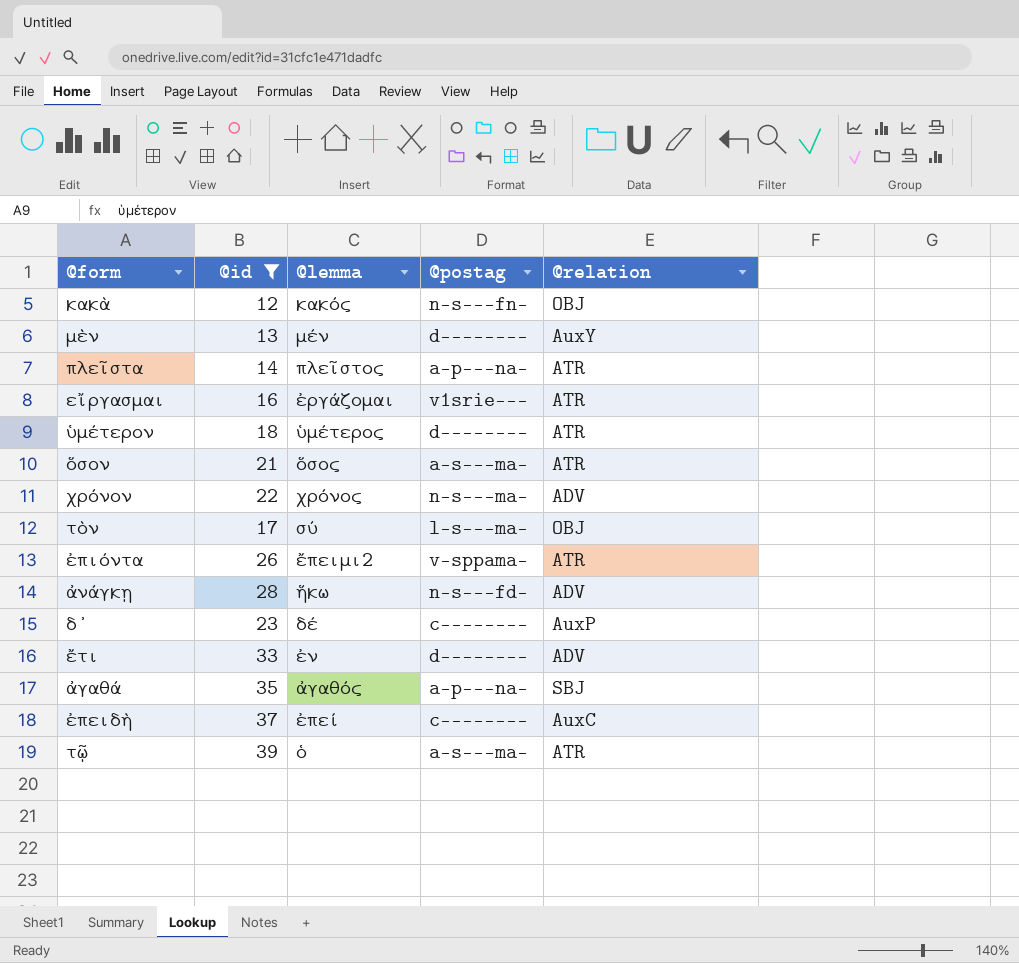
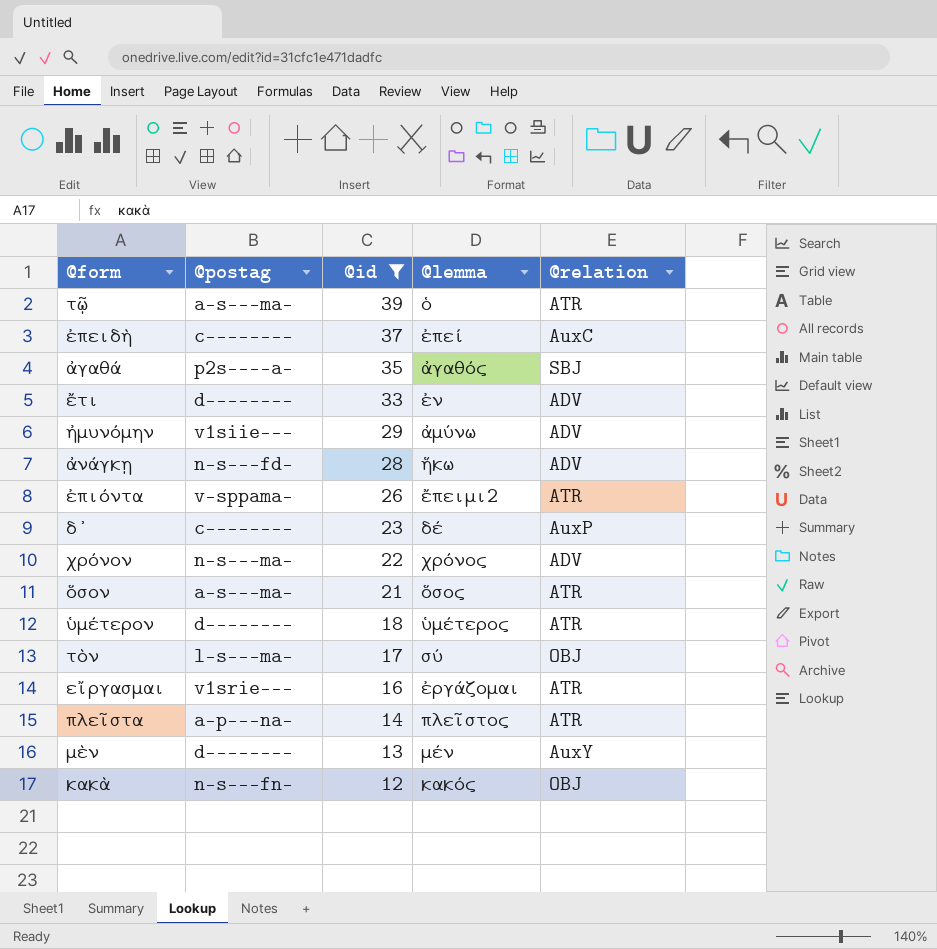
row order: none -> @id descending
column @postag | position: 4 -> 2
ἀγαθά | @postag: a-p---na- -> p2s----a-
row ἠμυνόμην: none -> v1siie--- | 29 | ἀμύνω | ADV

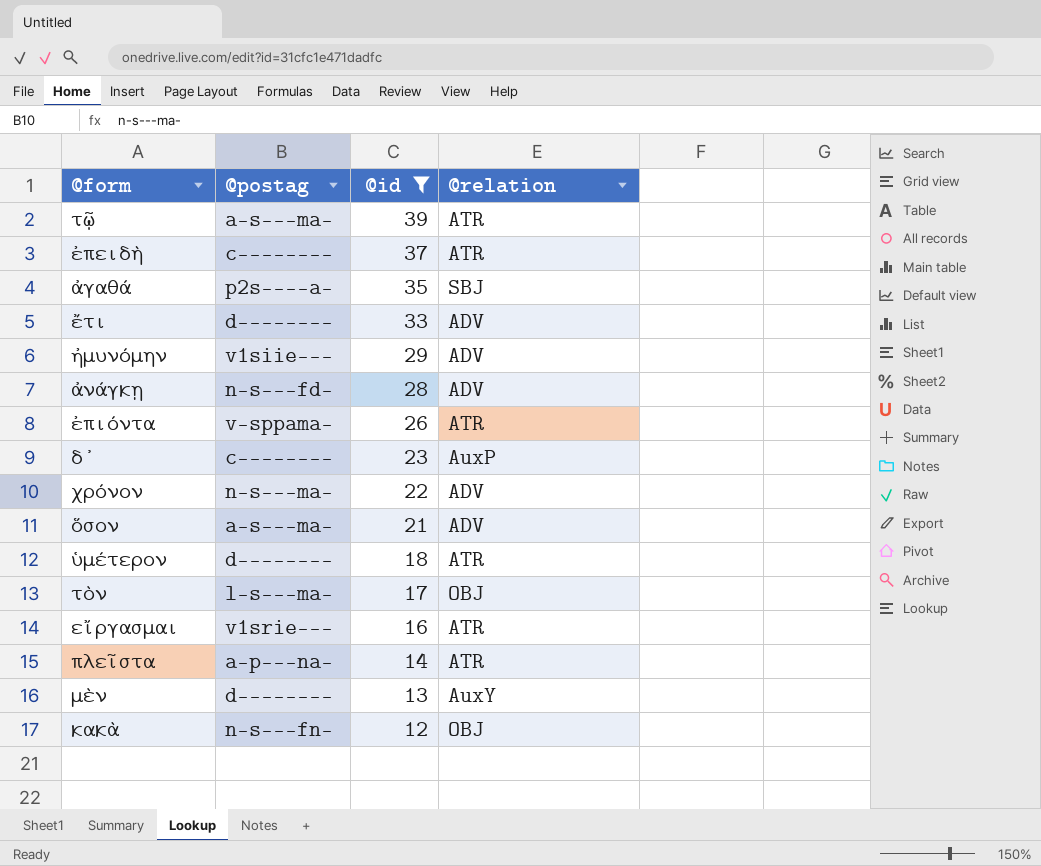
column @lemma | position: 4 -> none
ἐπειδὴ | @relation: AuxC -> ATR
ὅσον | @relation: ATR -> ADV

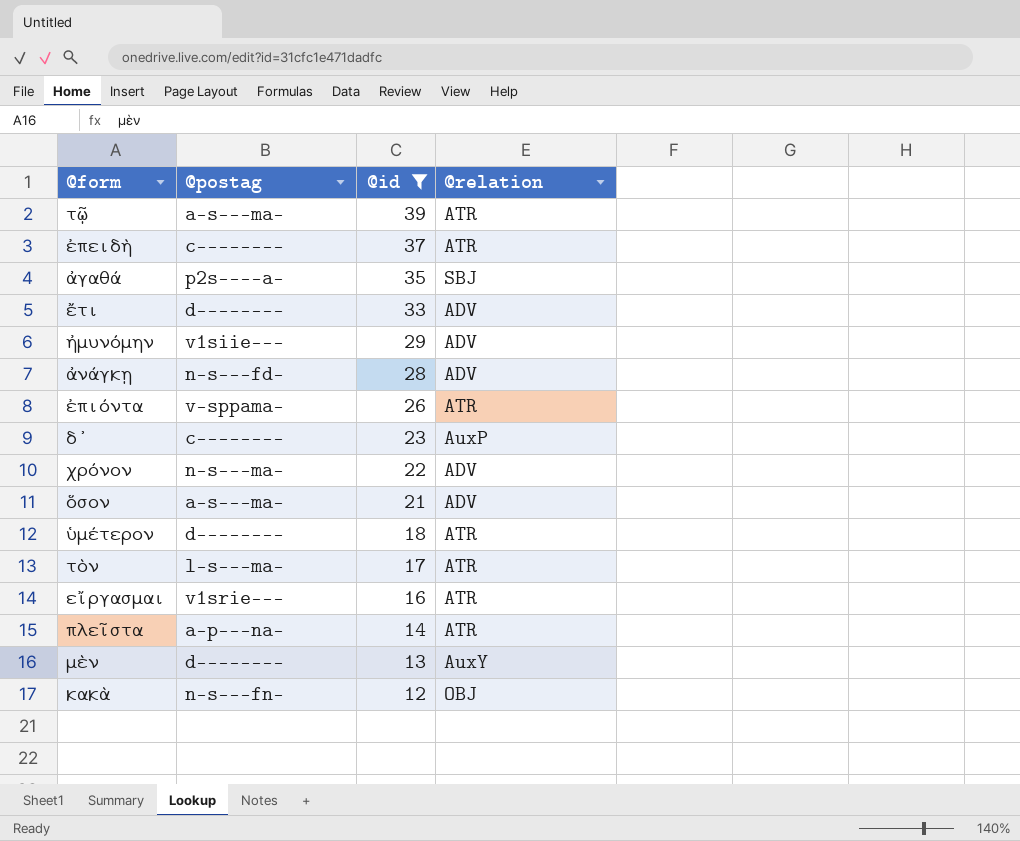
τὸν | @relation: OBJ -> ATR

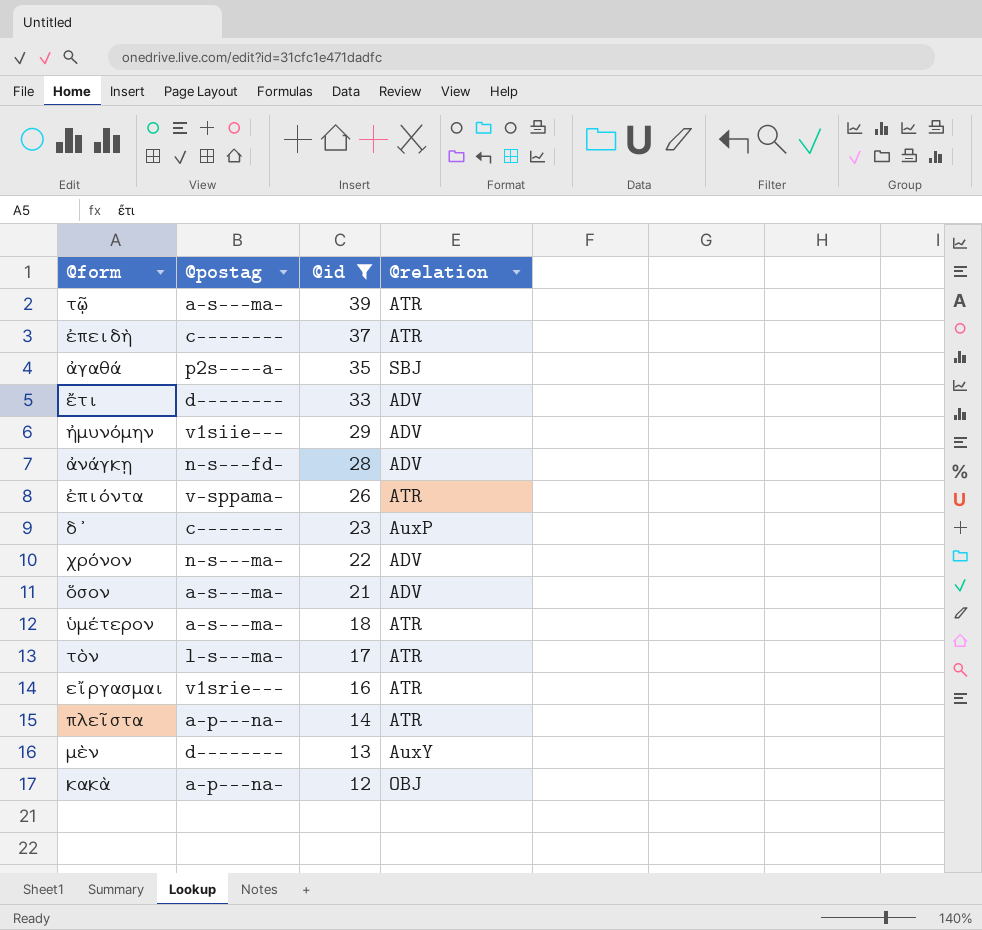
ὑμέτερον | @postag: d-------- -> a-s---ma-
κακὰ | @postag: n-s---fn- -> a-p---na-

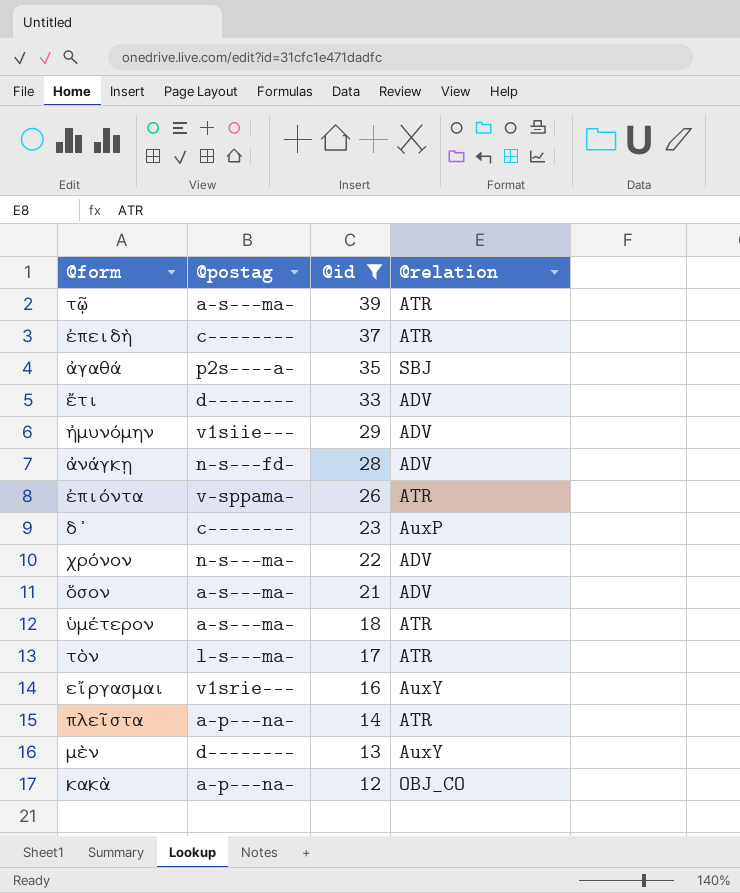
εἴργασμαι | @relation: ATR -> AuxY
κακὰ | @relation: OBJ -> OBJ_CO

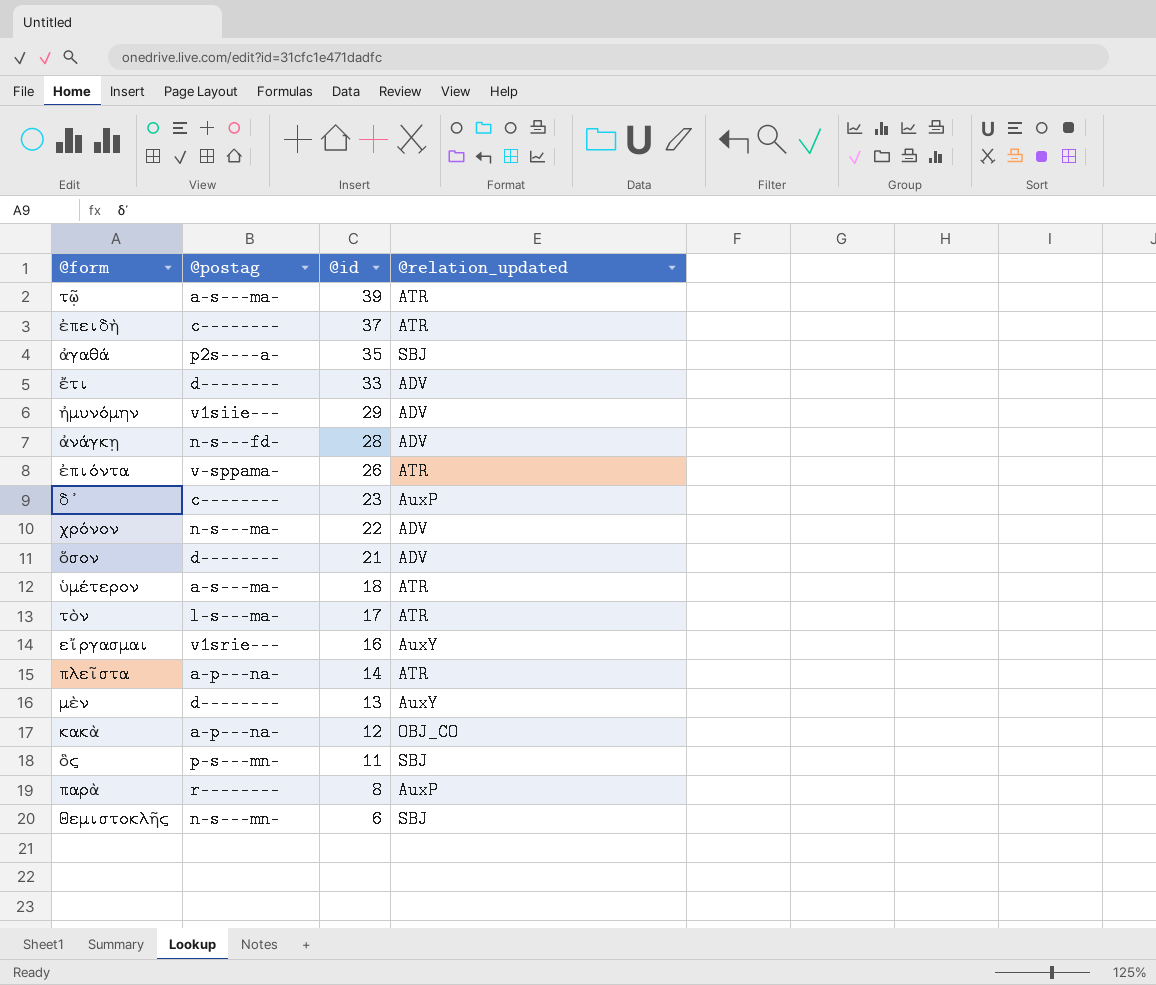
filter: @id >= 12 -> none
column name: @relation -> @relation_updated
ὅσον | @postag: a-s---ma- -> d--------

